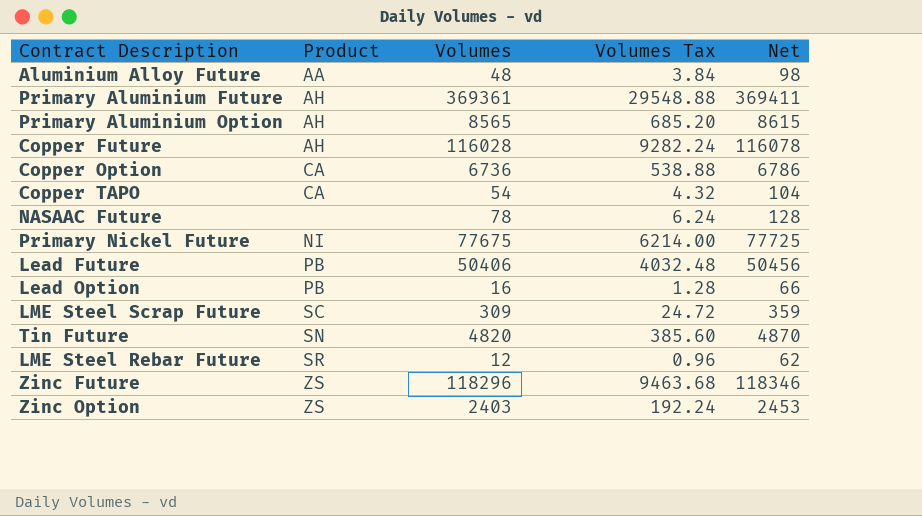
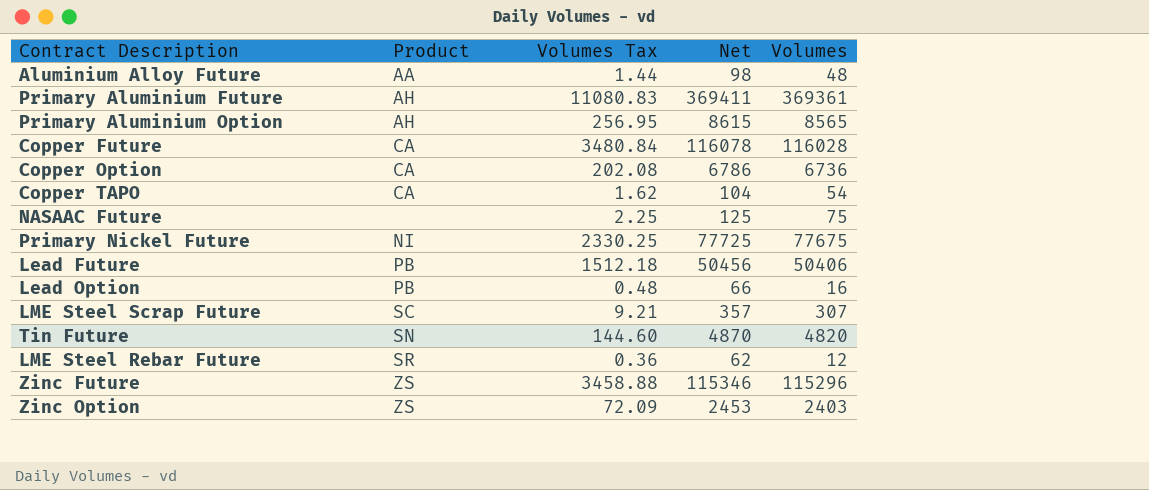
column Volumes Tax | formula: [Volumes] * 0.08 -> [Volumes] * 0.03
column Volumes | position: 3 -> 5
Copper Future | Product: AH -> CA
NASAAC Future | Net: 128 -> 125
NASAAC Future | Volumes: 78 -> 75
LME Steel Scrap Future | Net: 359 -> 357
LME Steel Scrap Future | Volumes: 309 -> 307
Zinc Future | Net: 118346 -> 115346
Zinc Future | Volumes: 118296 -> 115296

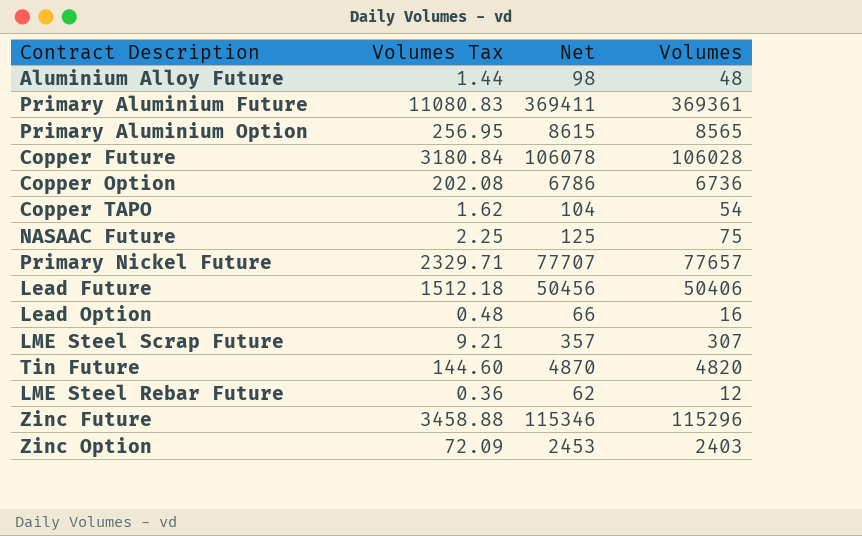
column Product | position: 2 -> none
Copper Future | Volumes Tax: 3480.84 -> 3180.84
Copper Future | Net: 116078 -> 106078
Copper Future | Volumes: 116028 -> 106028
Primary Nickel Future | Volumes Tax: 2330.25 -> 2329.71
Primary Nickel Future | Net: 77725 -> 77707
Primary Nickel Future | Volumes: 77675 -> 77657

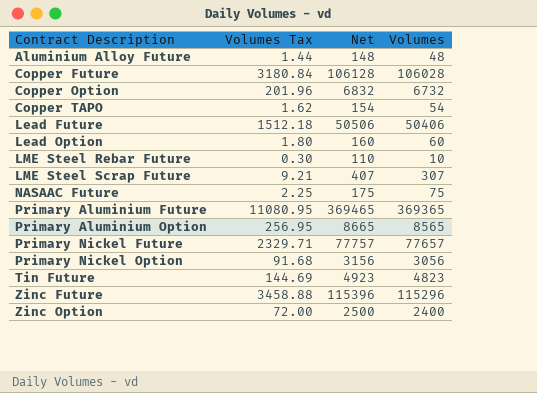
row order: none -> Contract Description ascending
column Net | formula: [Volumes] + 50 -> [Volumes] + 100
Copper Option | Volumes Tax: 202.08 -> 201.96
Copper Option | Volumes: 6736 -> 6732
Lead Option | Volumes Tax: 0.48 -> 1.80
Lead Option | Volumes: 16 -> 60
LME Steel Rebar Future | Volumes Tax: 0.36 -> 0.30
LME Steel Rebar Future | Volumes: 12 -> 10
Primary Aluminium Future | Volumes Tax: 11080.83 -> 11080.95
Primary Aluminium Future | Volumes: 369361 -> 369365
row Primary Nickel Option: none -> 91.68 | 3156 | 3056
Tin Future | Volumes Tax: 144.60 -> 144.69
Tin Future | Volumes: 4820 -> 4823
Zinc Option | Volumes Tax: 72.09 -> 72.00
Zinc Option | Volumes: 2403 -> 2400

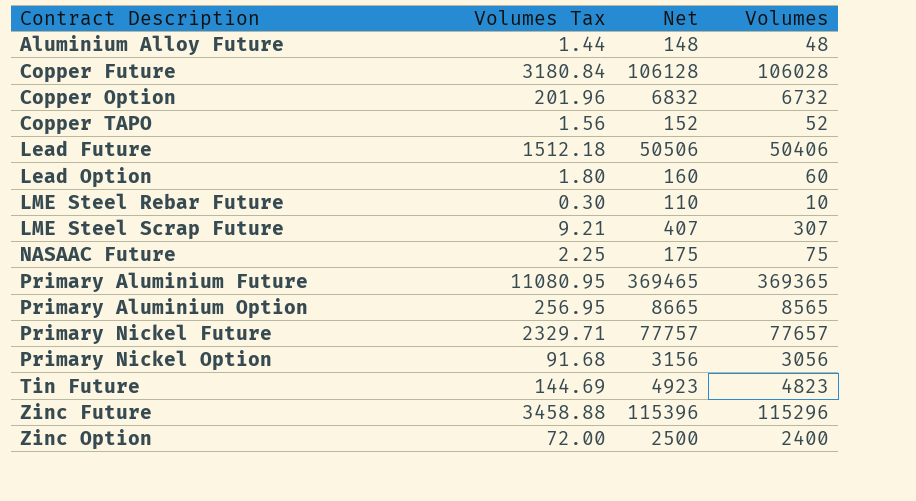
Copper TAPO | Volumes Tax: 1.62 -> 1.56
Copper TAPO | Net: 154 -> 152
Copper TAPO | Volumes: 54 -> 52

